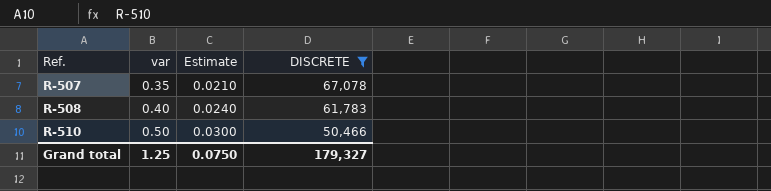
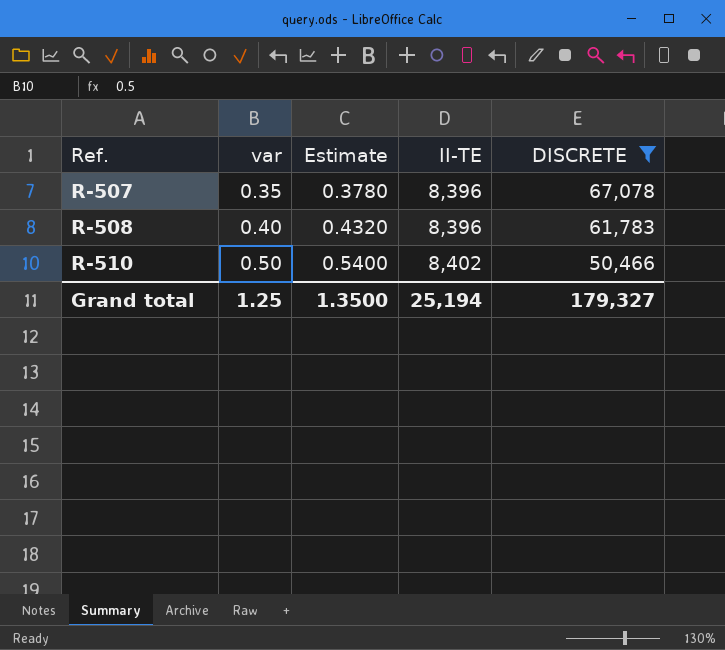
column Estimate | formula: [var] * 0.06 -> [var] * 1.08
column II-TE | position: none -> 4
Grand total | Estimate: 0.0750 -> 1.3500

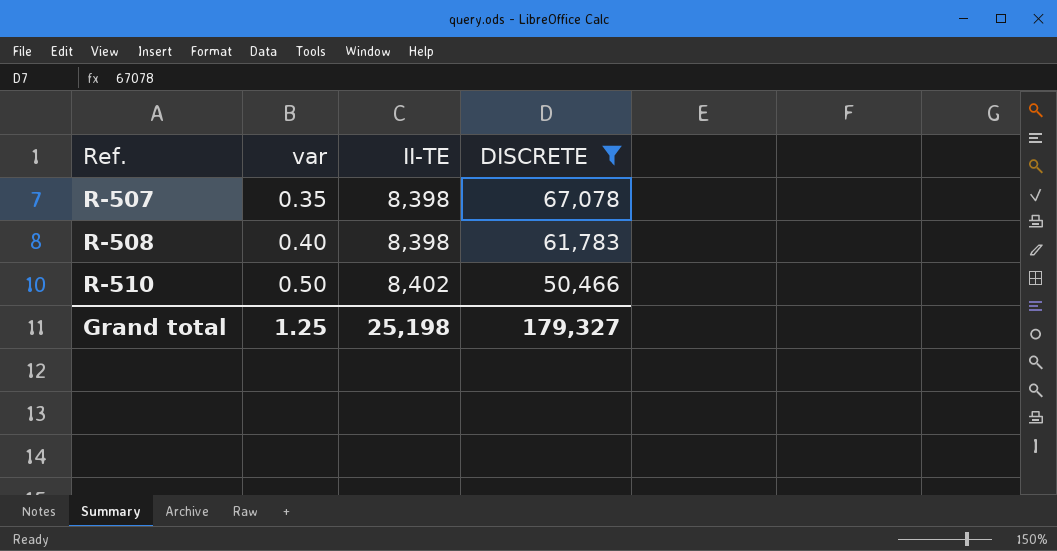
column Estimate | formula: [var] * 1.08 -> none
R-507 | II-TE: 8,396 -> 8,398
R-508 | II-TE: 8,396 -> 8,398
Grand total | II-TE: 25,194 -> 25,198

